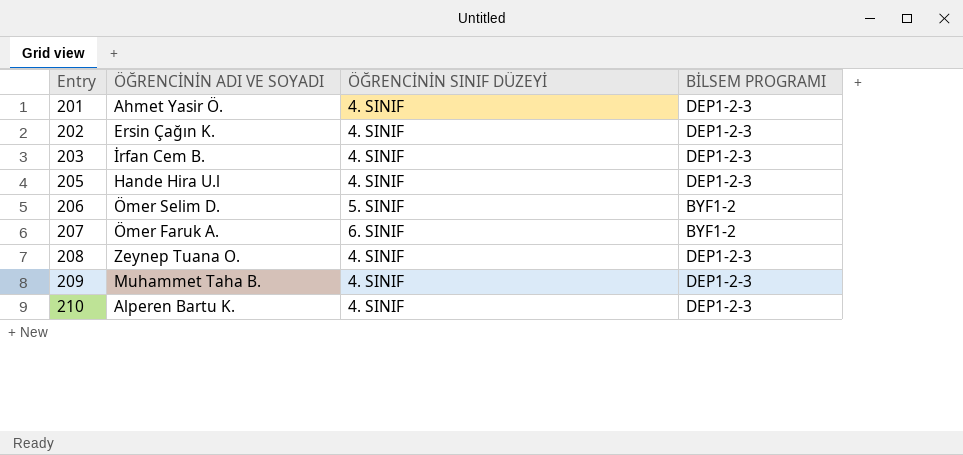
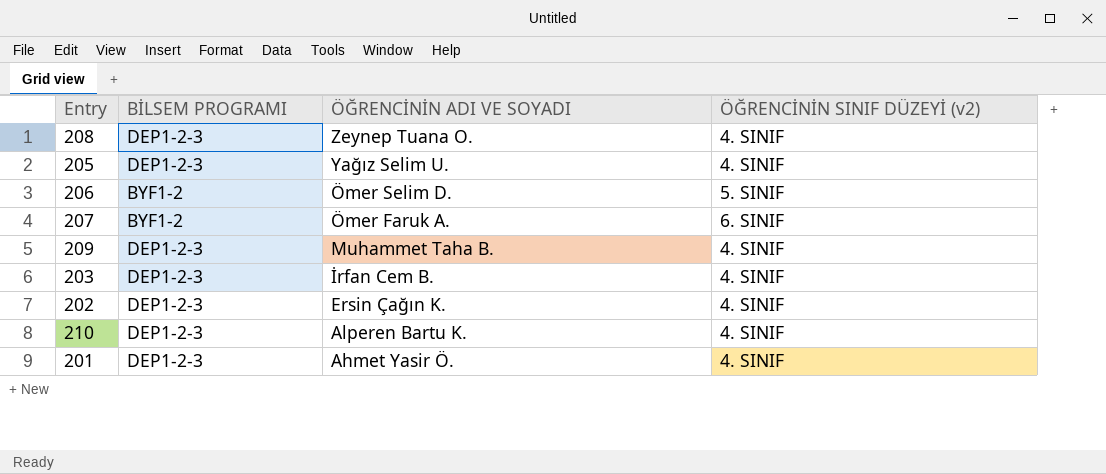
row order: Entry ascending -> ÖĞRENCİNİN ADI VE SOYADI descending
column BİLSEM PROGRAMI | position: 4 -> 2
column name: ÖĞRENCİNİN SINIF DÜZEYİ -> ÖĞRENCİNİN SINIF DÜZEYİ (v2)
205 | ÖĞRENCİNİN ADI VE SOYADI: Hande Hira U.l -> Yağız Selim U.

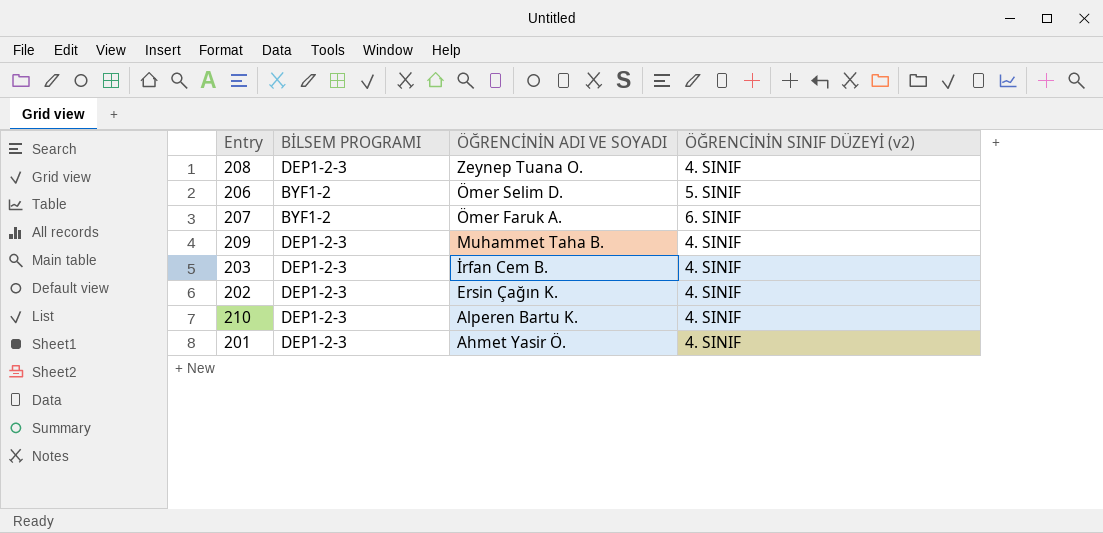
row 205: DEP1-2-3 | Yağız Selim U. | 4. SINIF -> none

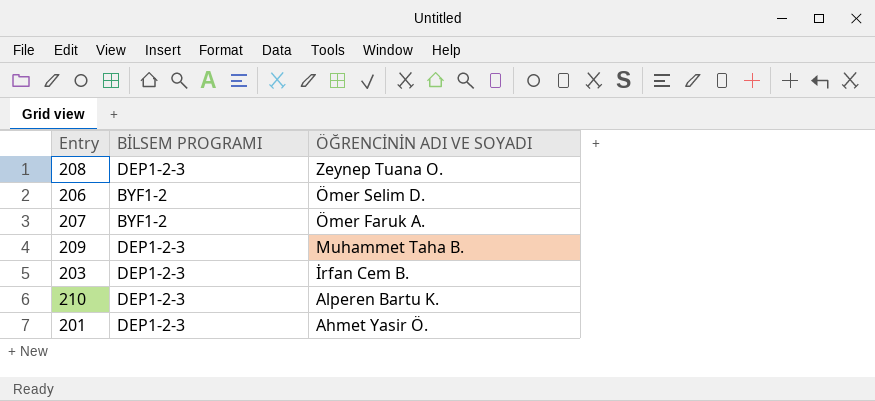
column ÖĞRENCİNİN SINIF DÜZEYİ (v2) | position: 4 -> none
row 202: DEP1-2-3 | Ersin Çağın K. | 4. SINIF -> none

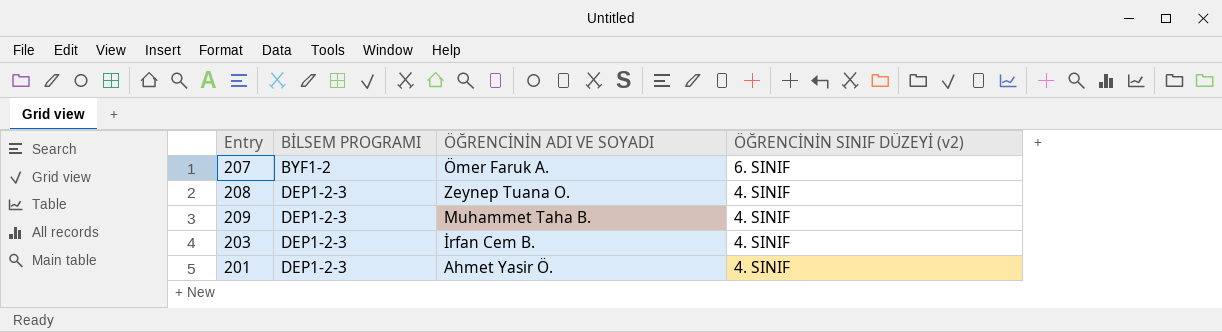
row order: ÖĞRENCİNİN ADI VE SOYADI descending -> BİLSEM PROGRAMI ascending
column ÖĞRENCİNİN SINIF DÜZEYİ (v2) | position: none -> 4
row 206: BYF1-2 | Ömer Selim D. -> none
row 210: DEP1-2-3 | Alperen Bartu K. -> none

